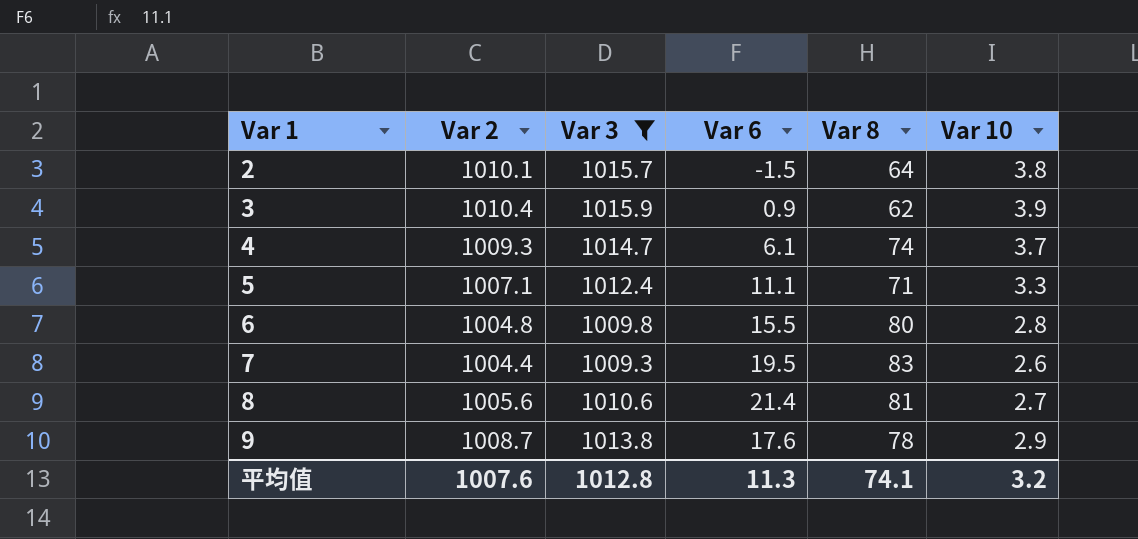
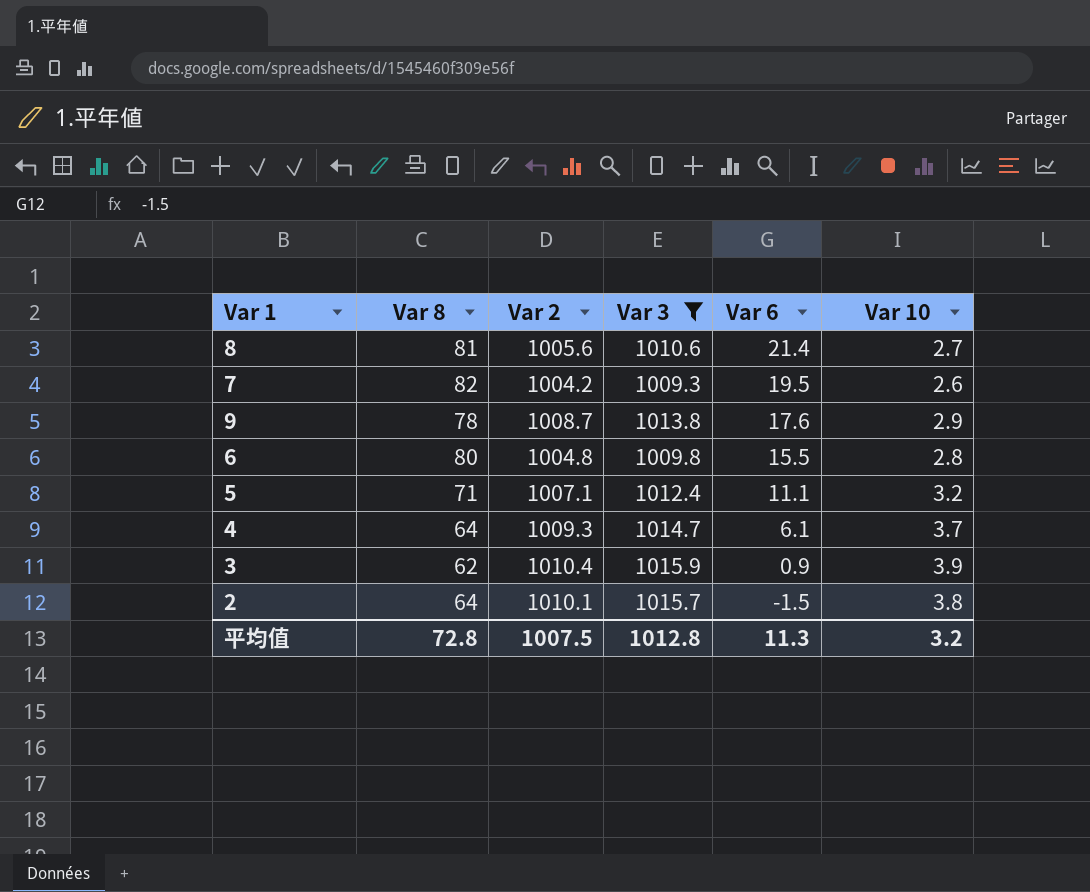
row order: Var 1 ascending -> Var 6 descending
column Var 8 | position: 5 -> 2
7 | Var 8: 83 -> 82
7 | Var 2: 1004.4 -> 1004.2
5 | Var 10: 3.3 -> 3.2
4 | Var 8: 74 -> 64
平均值 | Var 8: 74.1 -> 72.8
平均值 | Var 2: 1007.6 -> 1007.5

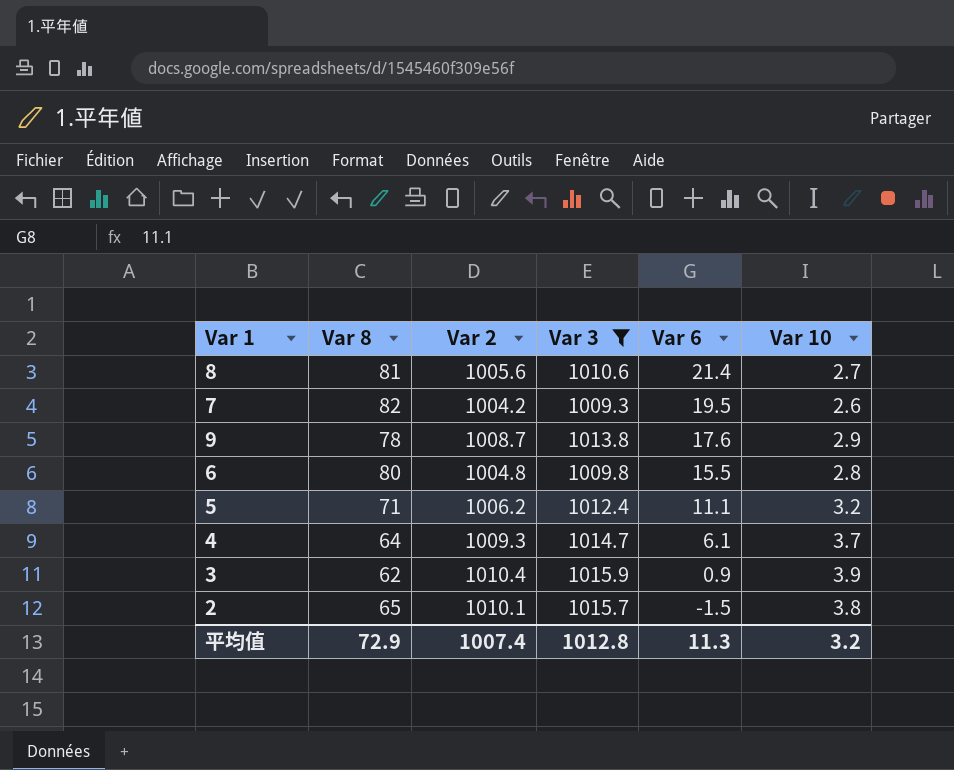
5 | Var 2: 1007.1 -> 1006.2
2 | Var 8: 64 -> 65
平均值 | Var 8: 72.8 -> 72.9
平均值 | Var 2: 1007.5 -> 1007.4

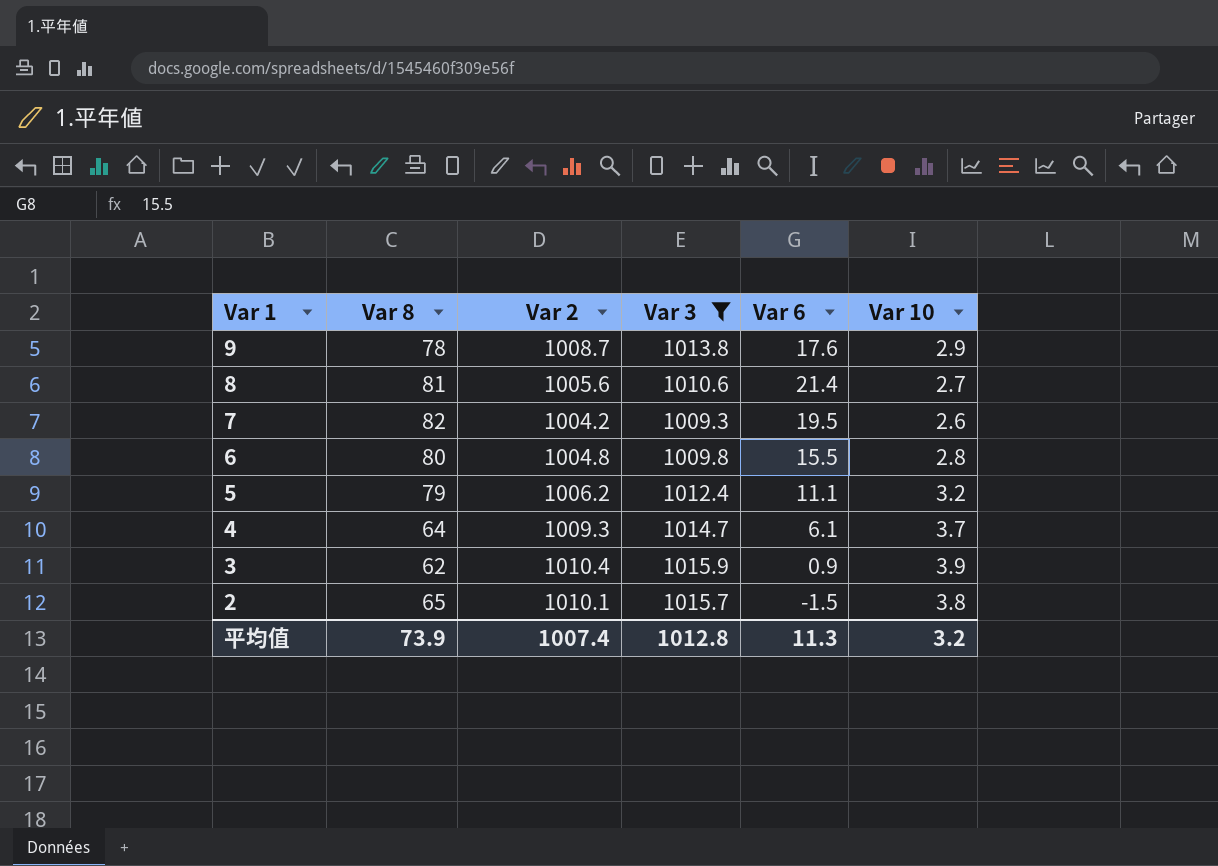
row order: Var 6 descending -> Var 1 descending
5 | Var 8: 71 -> 79
平均值 | Var 8: 72.9 -> 73.9

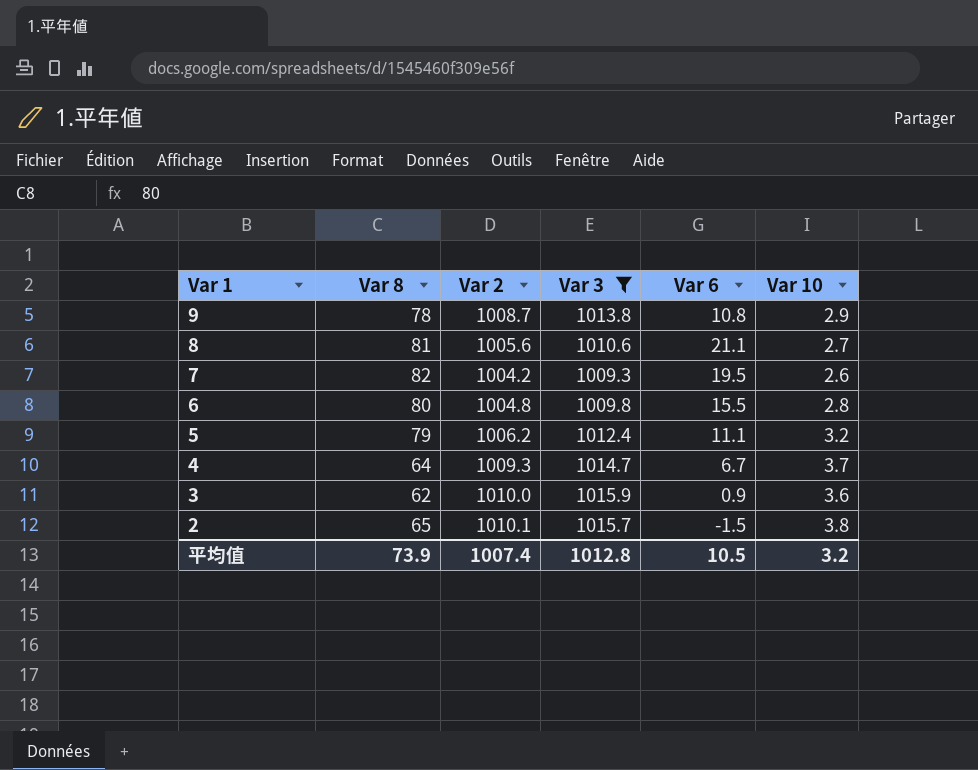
9 | Var 6: 17.6 -> 10.8
8 | Var 6: 21.4 -> 21.1
4 | Var 6: 6.1 -> 6.7
3 | Var 2: 1010.4 -> 1010.0
3 | Var 10: 3.9 -> 3.6
平均值 | Var 6: 11.3 -> 10.5

